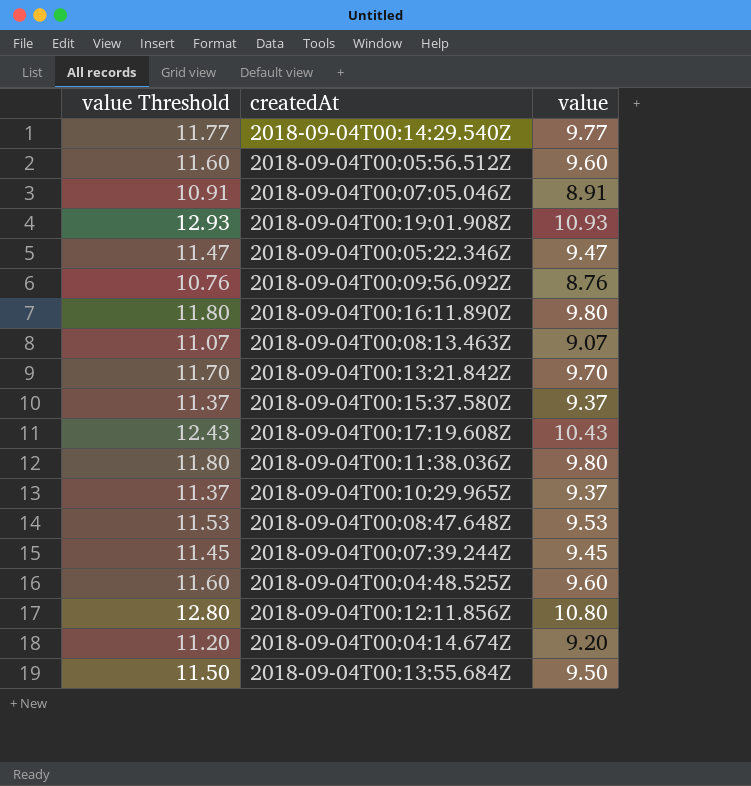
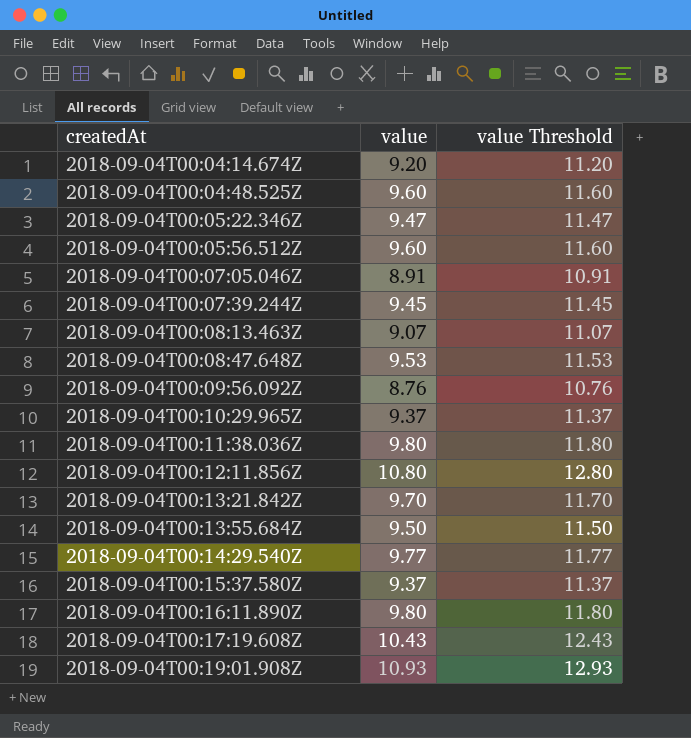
row order: none -> createdAt ascending
column value Threshold | position: 1 -> 3

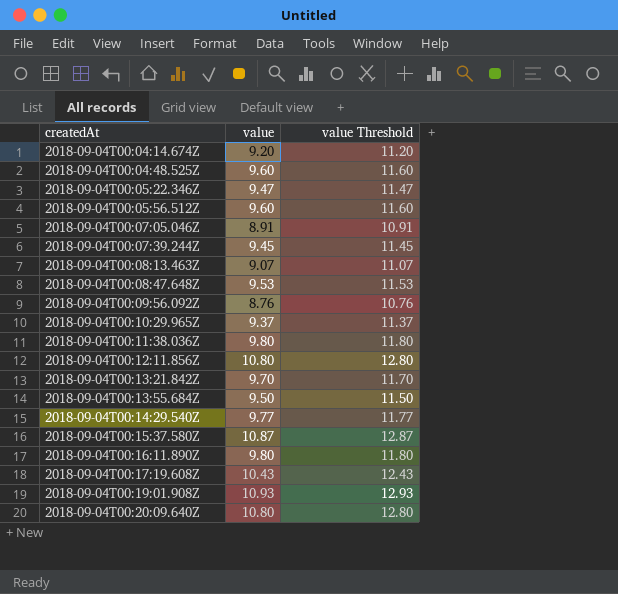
2018-09-04T00:15:37.580Z | value: 9.37 -> 10.87
2018-09-04T00:15:37.580Z | value Threshold: 11.37 -> 12.87
row 2018-09-04T00:20:09.640Z: none -> 10.80 | 12.80

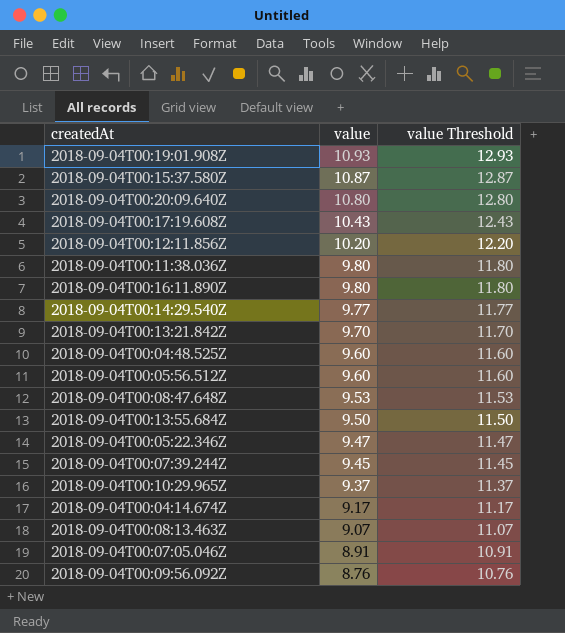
row order: createdAt ascending -> value descending
2018-09-04T00:12:11.856Z | value: 10.80 -> 10.20
2018-09-04T00:12:11.856Z | value Threshold: 12.80 -> 12.20
2018-09-04T00:04:14.674Z | value: 9.20 -> 9.17
2018-09-04T00:04:14.674Z | value Threshold: 11.20 -> 11.17

